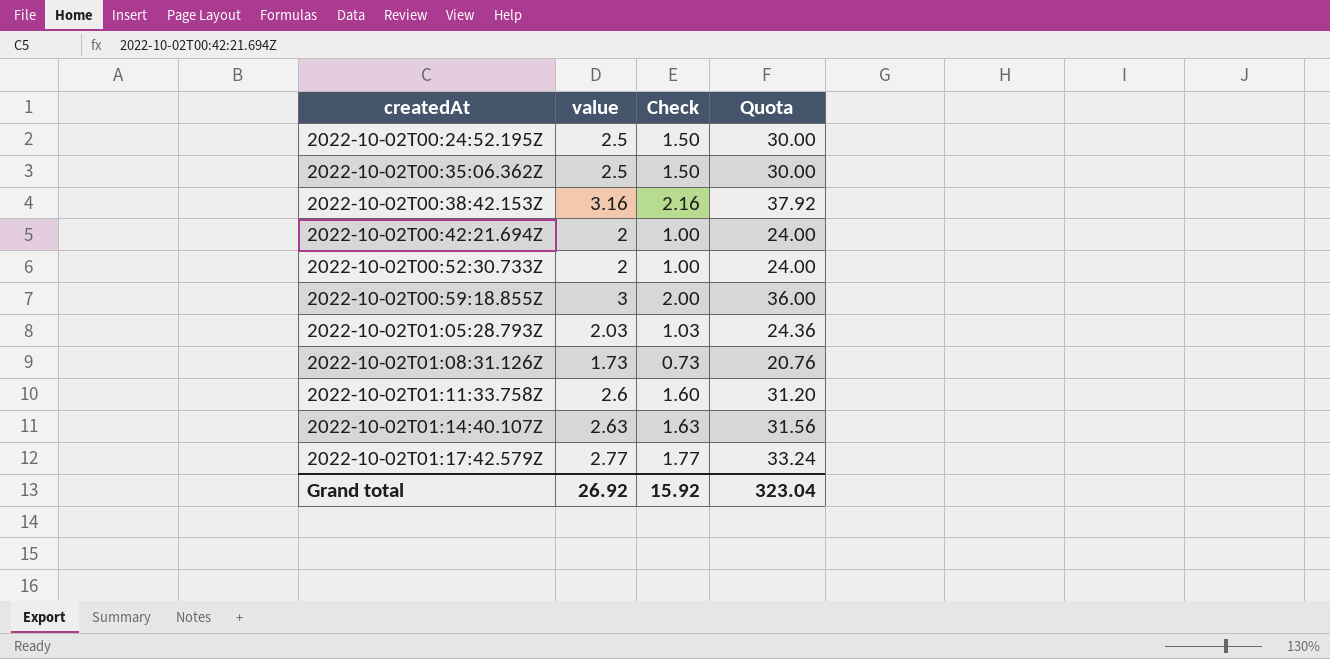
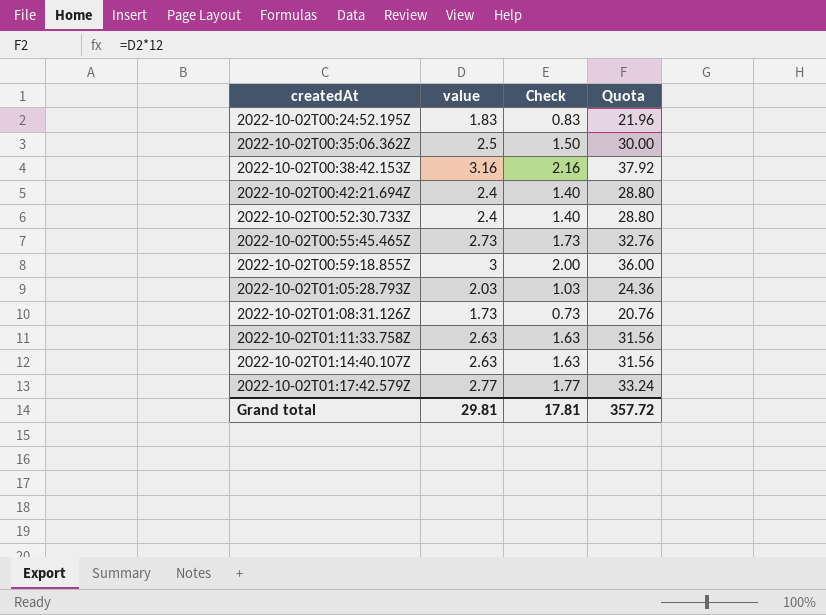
2022-10-02T00:24:52.195Z | value: 2.5 -> 1.83
2022-10-02T00:24:52.195Z | Check: 1.50 -> 0.83
2022-10-02T00:24:52.195Z | Quota: 30.00 -> 21.96
2022-10-02T00:42:21.694Z | value: 2 -> 2.4
2022-10-02T00:42:21.694Z | Check: 1.00 -> 1.40
2022-10-02T00:42:21.694Z | Quota: 24.00 -> 28.80
2022-10-02T00:52:30.733Z | value: 2 -> 2.4
2022-10-02T00:52:30.733Z | Check: 1.00 -> 1.40
2022-10-02T00:52:30.733Z | Quota: 24.00 -> 28.80
row 2022-10-02T00:55:45.465Z: none -> 2.73 | 1.73 | 32.76
2022-10-02T01:11:33.758Z | value: 2.6 -> 2.63
2022-10-02T01:11:33.758Z | Check: 1.60 -> 1.63
2022-10-02T01:11:33.758Z | Quota: 31.20 -> 31.56
Grand total | value: 26.92 -> 29.81
Grand total | Check: 15.92 -> 17.81
Grand total | Quota: 323.04 -> 357.72

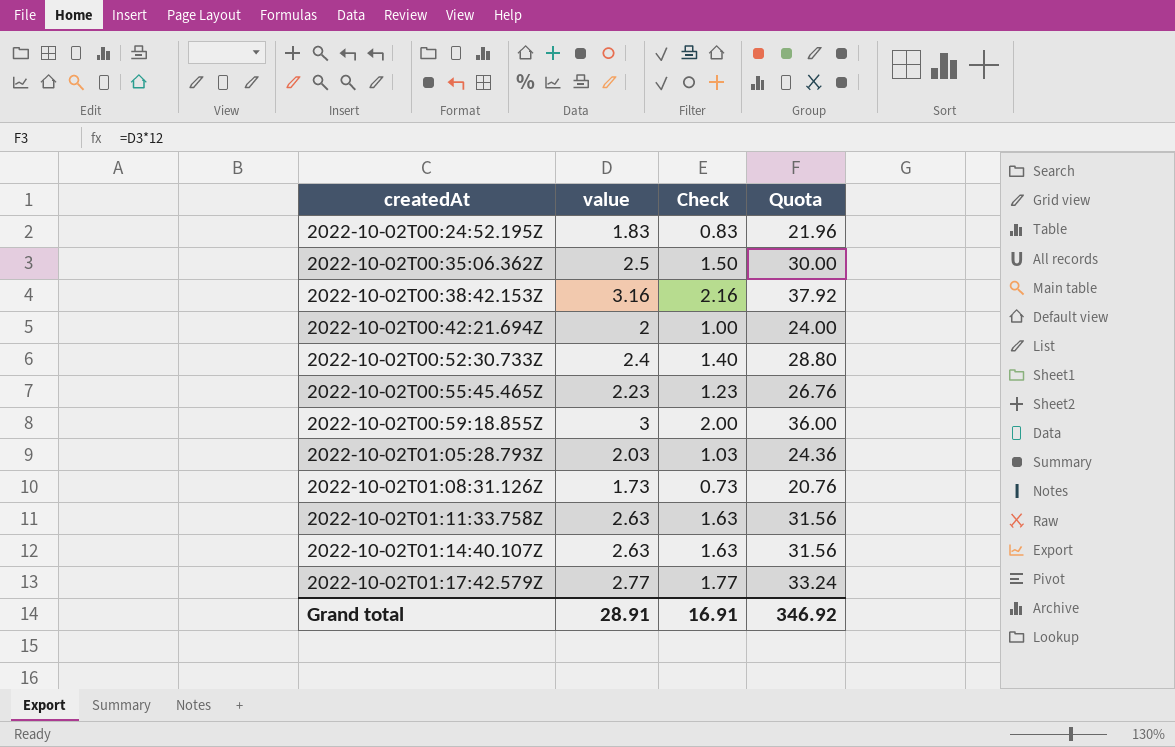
2022-10-02T00:42:21.694Z | value: 2.4 -> 2
2022-10-02T00:42:21.694Z | Check: 1.40 -> 1.00
2022-10-02T00:42:21.694Z | Quota: 28.80 -> 24.00
2022-10-02T00:55:45.465Z | value: 2.73 -> 2.23
2022-10-02T00:55:45.465Z | Check: 1.73 -> 1.23
2022-10-02T00:55:45.465Z | Quota: 32.76 -> 26.76
Grand total | value: 29.81 -> 28.91
Grand total | Check: 17.81 -> 16.91
Grand total | Quota: 357.72 -> 346.92

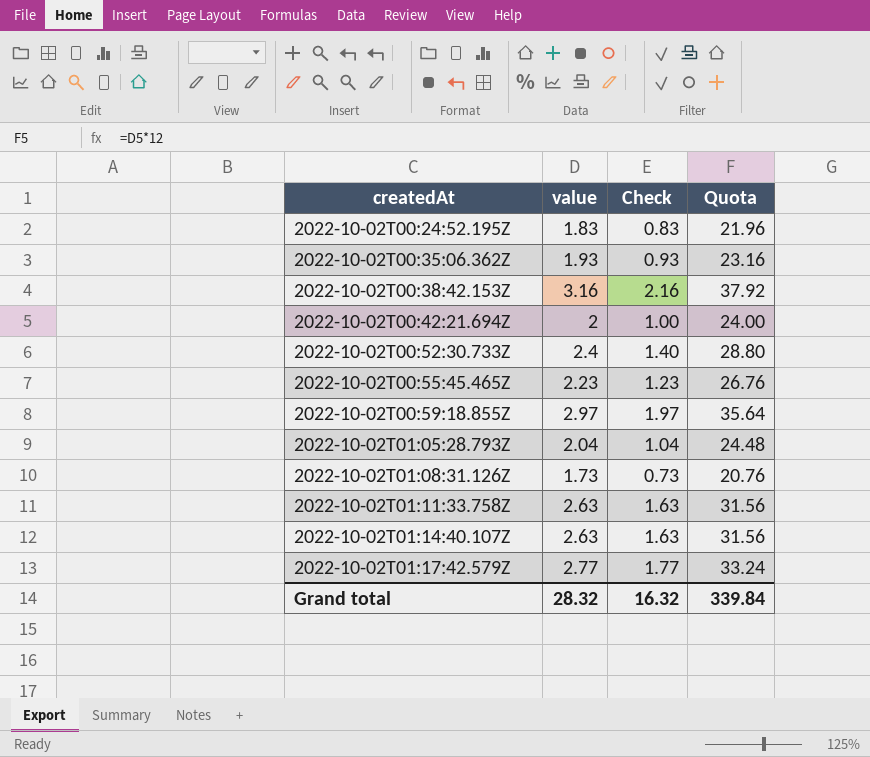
2022-10-02T00:35:06.362Z | value: 2.5 -> 1.93
2022-10-02T00:35:06.362Z | Check: 1.50 -> 0.93
2022-10-02T00:35:06.362Z | Quota: 30.00 -> 23.16
2022-10-02T00:59:18.855Z | value: 3 -> 2.97
2022-10-02T00:59:18.855Z | Check: 2.00 -> 1.97
2022-10-02T00:59:18.855Z | Quota: 36.00 -> 35.64
2022-10-02T01:05:28.793Z | value: 2.03 -> 2.04
2022-10-02T01:05:28.793Z | Check: 1.03 -> 1.04
2022-10-02T01:05:28.793Z | Quota: 24.36 -> 24.48
Grand total | value: 28.91 -> 28.32
Grand total | Check: 16.91 -> 16.32
Grand total | Quota: 346.92 -> 339.84

